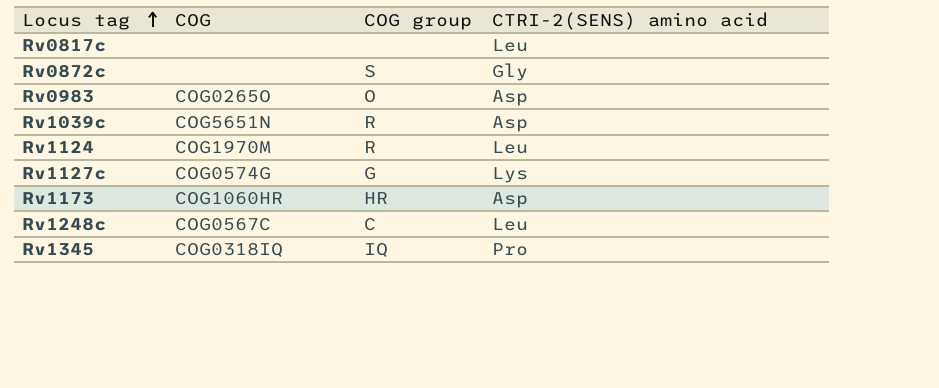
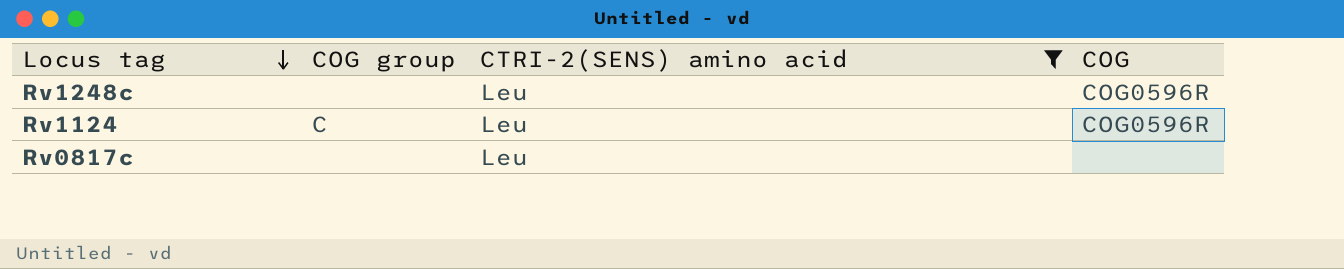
filter: none -> CTRI-2(SENS) amino acid = Leu
row order: Locus tag ascending -> Locus tag descending
column COG | position: 2 -> 4
Rv1248c | COG group: C -> none
Rv1248c | COG: COG0567C -> COG0596R
Rv1124 | COG group: R -> C
Rv1124 | COG: COG1970M -> COG0596R

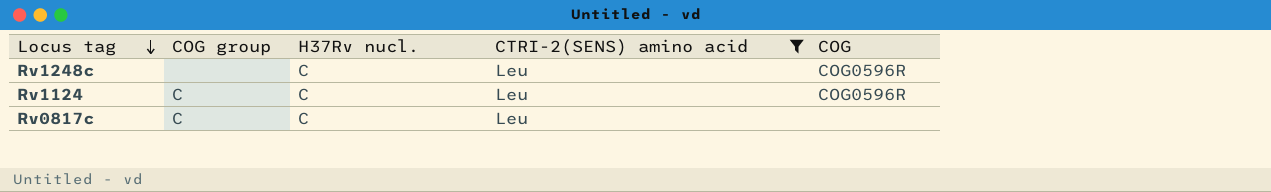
column H37Rv nucl. | position: none -> 3
Rv0817c | COG group: none -> C

